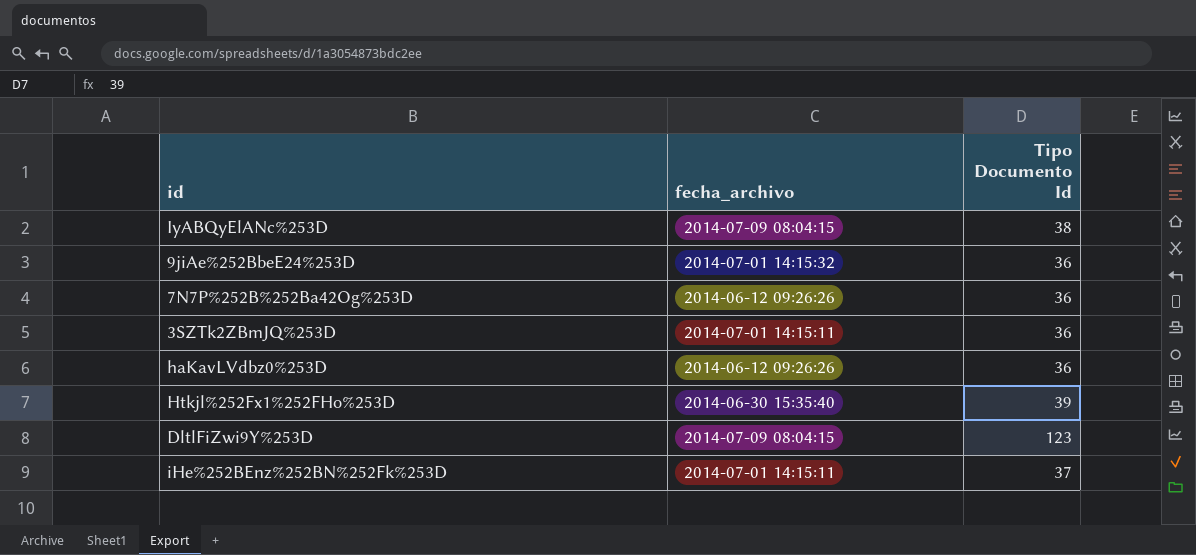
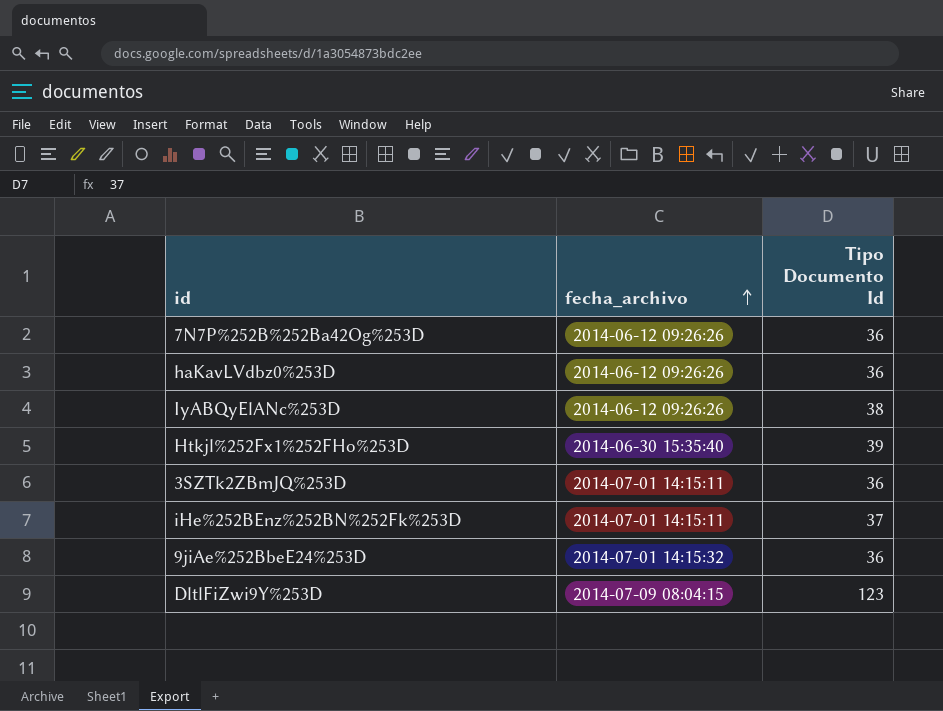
row order: none -> fecha_archivo ascending
IyABQyElANc%253D | fecha_archivo: 2014-07-09 08:04:15 -> 2014-06-12 09:26:26

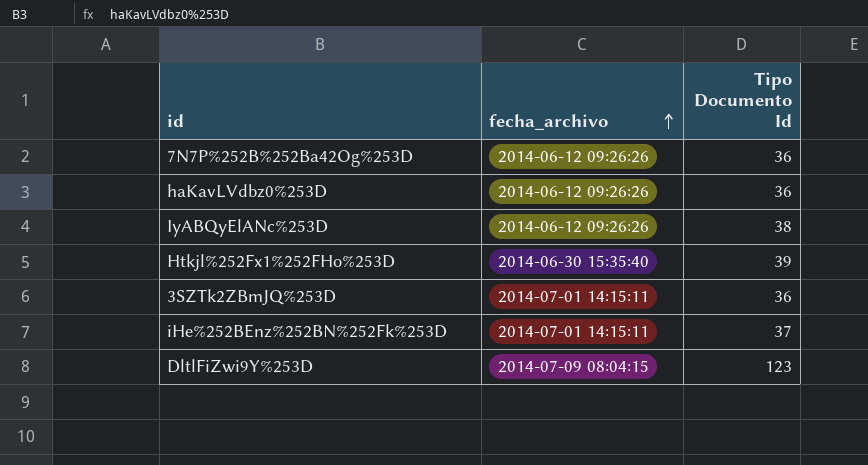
row 9jiAe%252BbeE24%253D: 2014-07-01 14:15:32 | 36 -> none

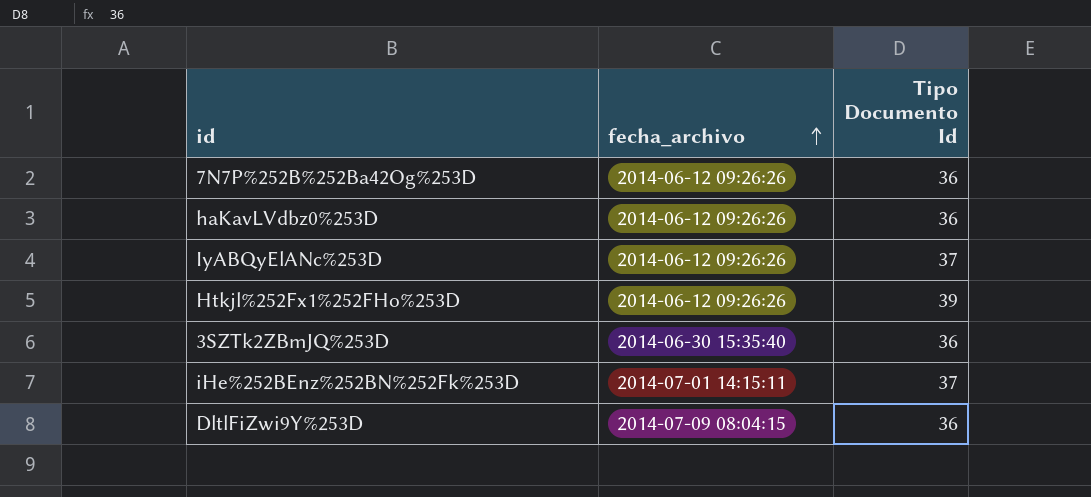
IyABQyElANc%253D | Tipo Documento Id: 38 -> 37
Htkjl%252Fx1%252FHo%253D | fecha_archivo: 2014-06-30 15:35:40 -> 2014-06-12 09:26:26
3SZTk2ZBmJQ%253D | fecha_archivo: 2014-07-01 14:15:11 -> 2014-06-30 15:35:40
DltlFiZwi9Y%253D | Tipo Documento Id: 123 -> 36

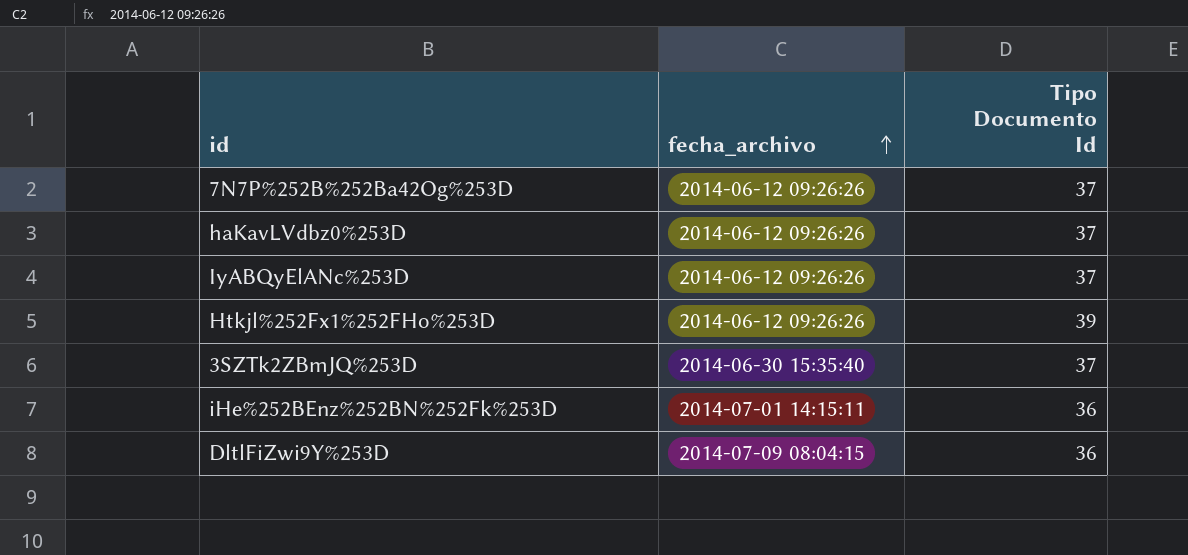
7N7P%252B%252Ba42Og%253D | Tipo Documento Id: 36 -> 37
haKavLVdbz0%253D | Tipo Documento Id: 36 -> 37
3SZTk2ZBmJQ%253D | Tipo Documento Id: 36 -> 37
iHe%252BEnz%252BN%252Fk%253D | Tipo Documento Id: 37 -> 36

